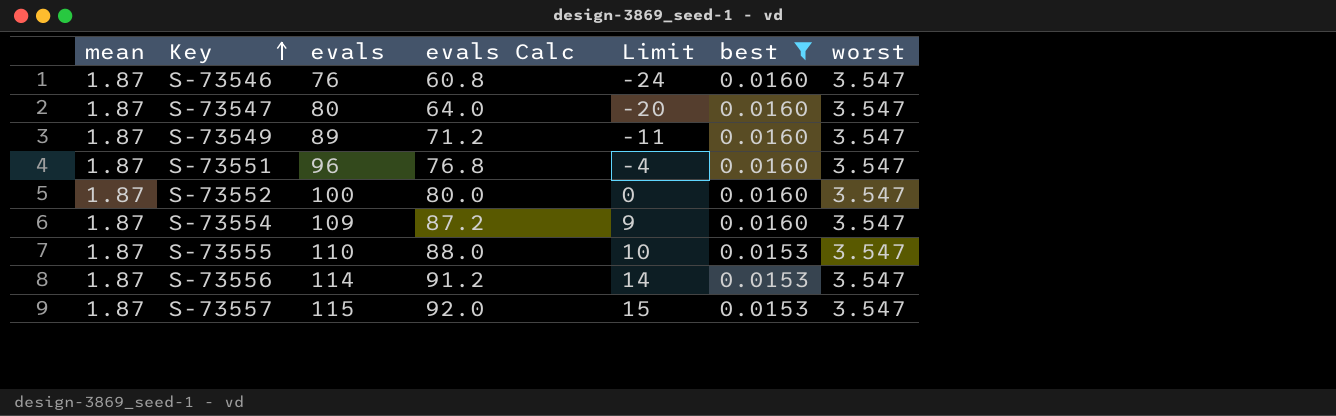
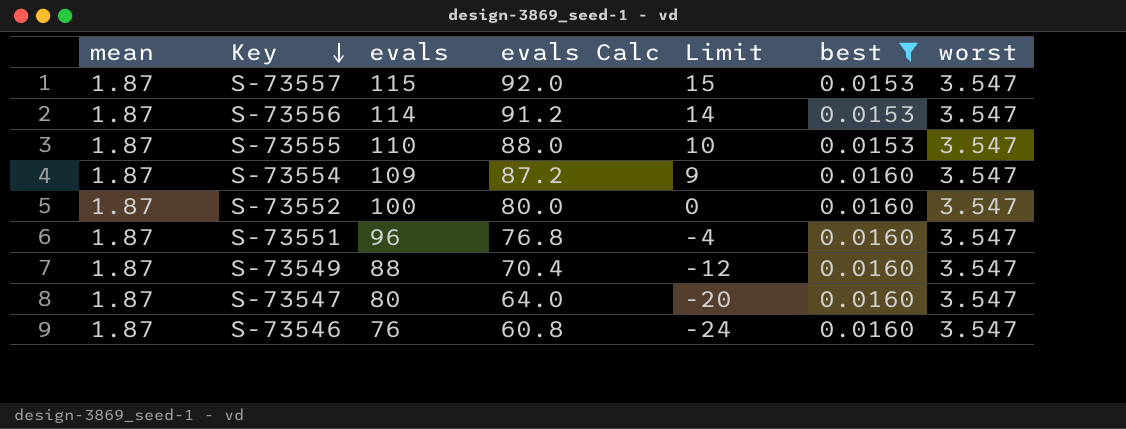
row order: Key ascending -> Key descending
S-73549 | evals: 89 -> 88
S-73549 | evals Calc: 71.2 -> 70.4
S-73549 | Limit: -11 -> -12

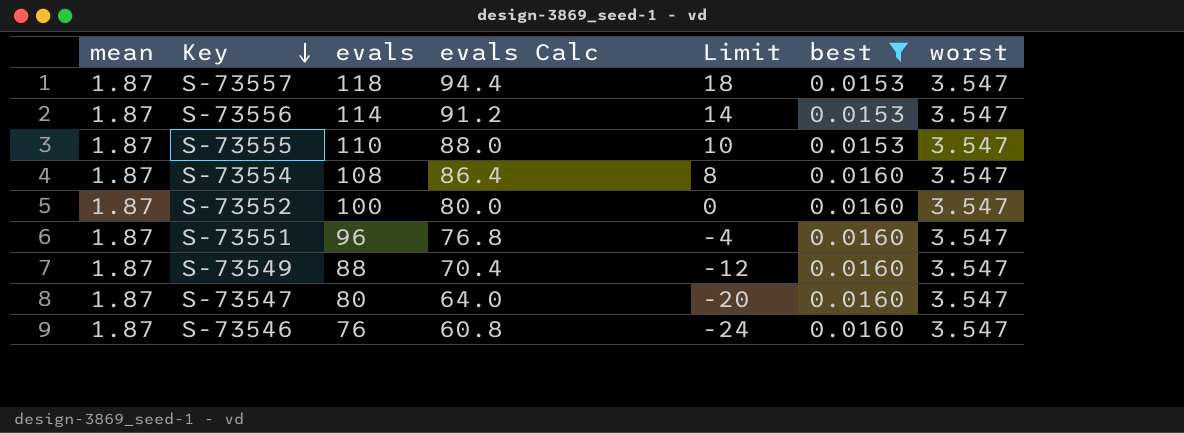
S-73557 | evals: 115 -> 118
S-73557 | evals Calc: 92.0 -> 94.4
S-73557 | Limit: 15 -> 18
S-73554 | evals: 109 -> 108
S-73554 | evals Calc: 87.2 -> 86.4
S-73554 | Limit: 9 -> 8

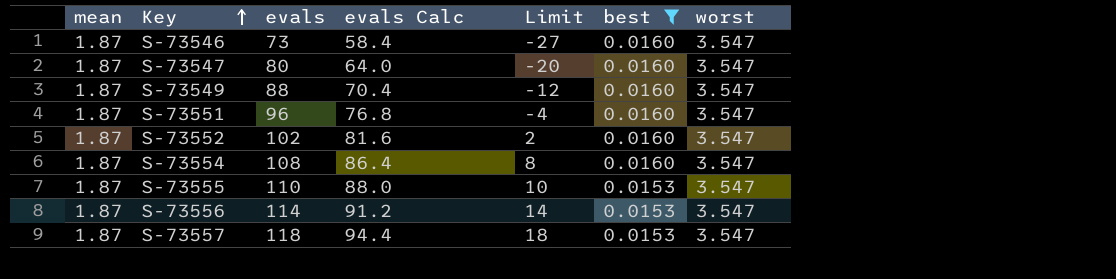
row order: Key descending -> Key ascending
S-73546 | evals: 76 -> 73
S-73546 | evals Calc: 60.8 -> 58.4
S-73546 | Limit: -24 -> -27
S-73552 | evals: 100 -> 102
S-73552 | evals Calc: 80.0 -> 81.6
S-73552 | Limit: 0 -> 2

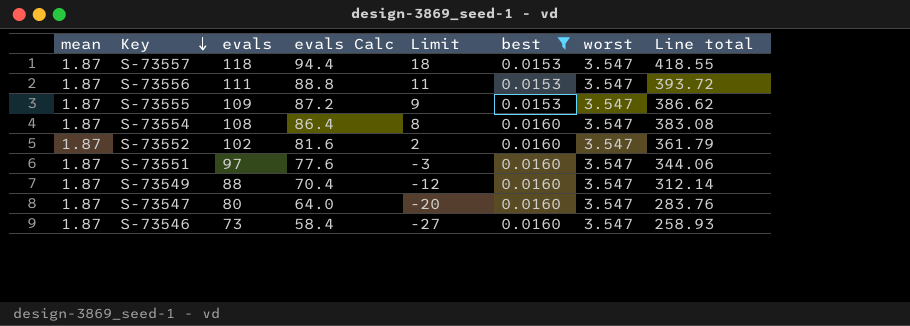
row order: Key ascending -> Key descending
column Line total | formula: none -> [evals] * [worst]
S-73556 | evals: 114 -> 111
S-73556 | evals Calc: 91.2 -> 88.8
S-73556 | Limit: 14 -> 11
S-73555 | evals: 110 -> 109
S-73555 | evals Calc: 88.0 -> 87.2
S-73555 | Limit: 10 -> 9
S-73551 | evals: 96 -> 97
S-73551 | evals Calc: 76.8 -> 77.6
S-73551 | Limit: -4 -> -3

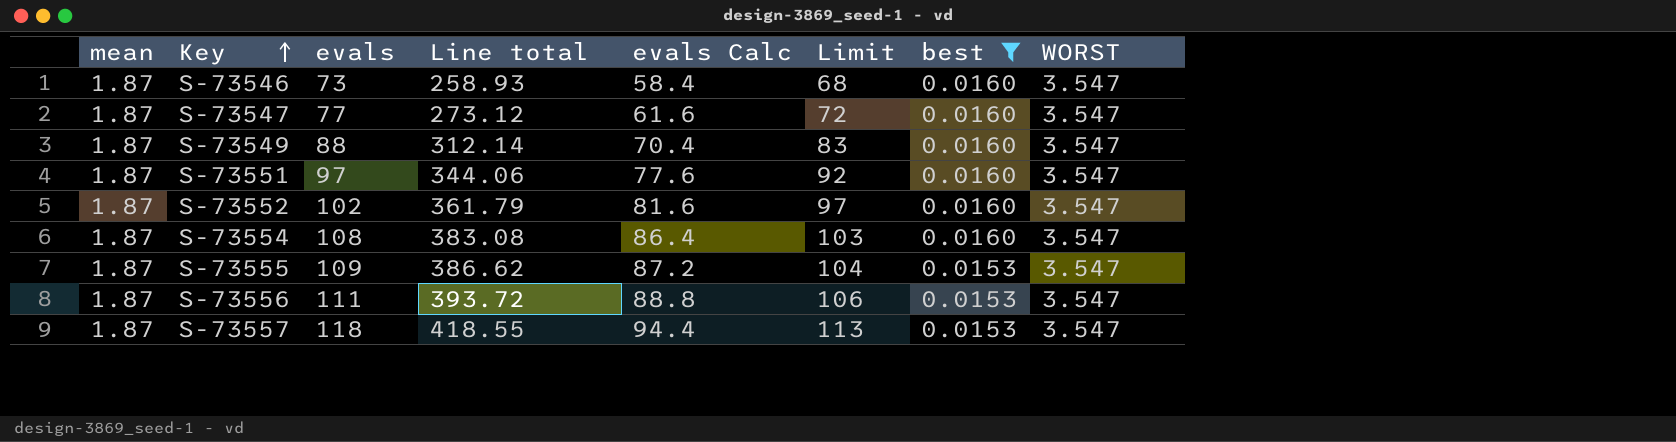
row order: Key descending -> Key ascending
column Line total | position: 8 -> 4
column Limit | formula: [evals] - 100 -> [evals] - 5
column name: worst -> WORST
S-73547 | evals: 80 -> 77
S-73547 | Line total: 283.76 -> 273.12
S-73547 | evals Calc: 64.0 -> 61.6

